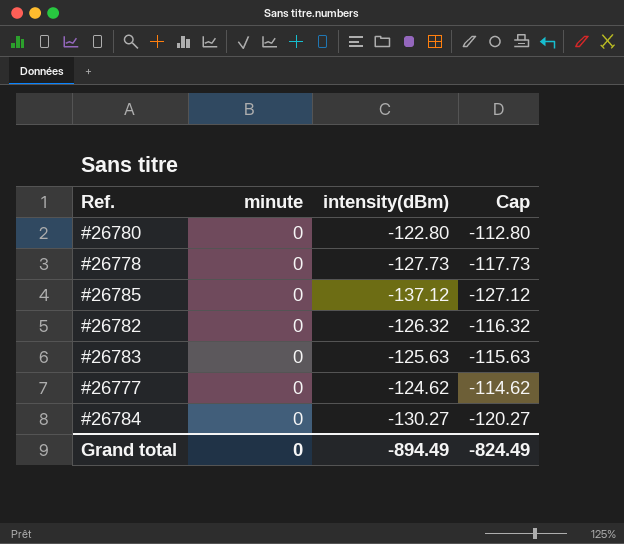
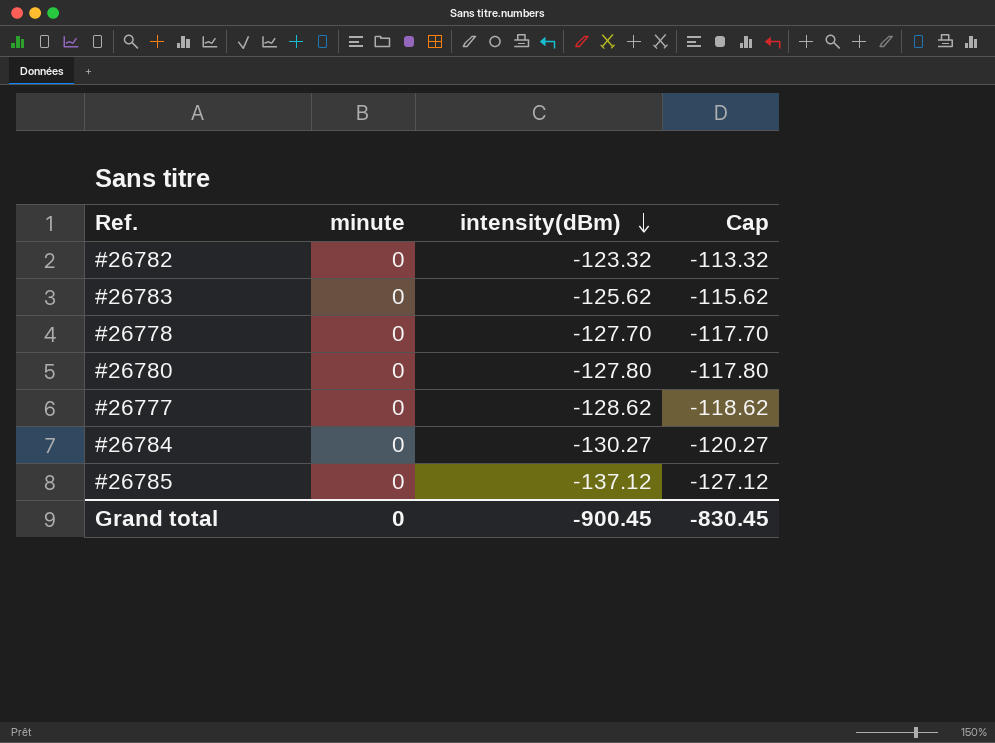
row order: none -> intensity(dBm) descending
#26782 | intensity(dBm): -126.32 -> -123.32
#26782 | Cap: -116.32 -> -113.32
#26783 | intensity(dBm): -125.63 -> -125.62
#26783 | Cap: -115.63 -> -115.62
#26778 | intensity(dBm): -127.73 -> -127.70
#26778 | Cap: -117.73 -> -117.70
#26780 | intensity(dBm): -122.80 -> -127.80
#26780 | Cap: -112.80 -> -117.80
#26777 | intensity(dBm): -124.62 -> -128.62
#26777 | Cap: -114.62 -> -118.62
Grand total | intensity(dBm): -894.49 -> -900.45
Grand total | Cap: -824.49 -> -830.45

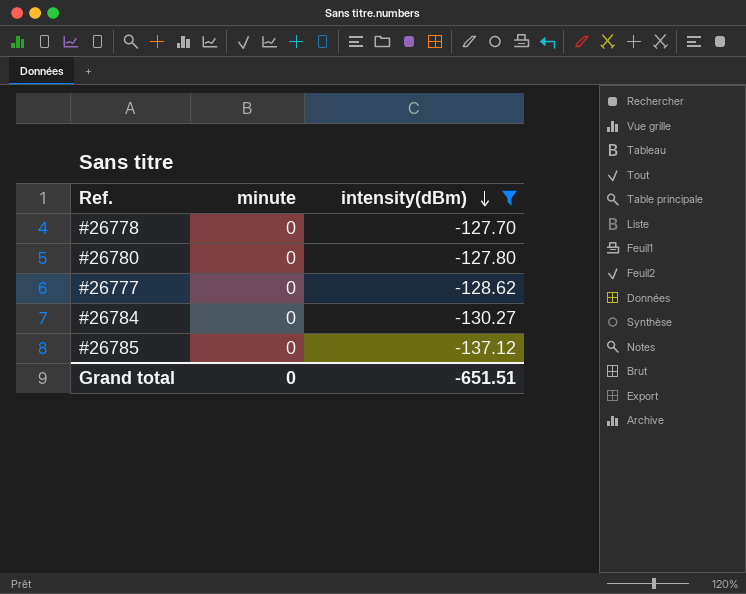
filter: none -> intensity(dBm) <= -127.70
column Cap | formula: [intensity(dBm)] + 10 -> none
Grand total | intensity(dBm): -900.45 -> -651.51

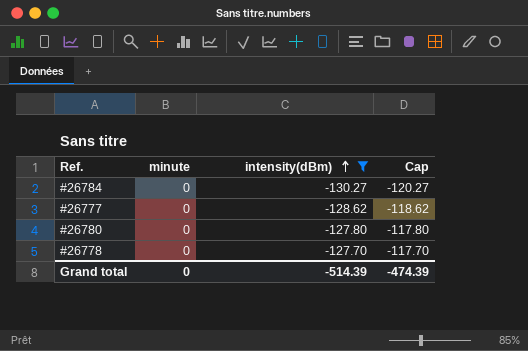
row order: intensity(dBm) descending -> intensity(dBm) ascending
column Cap | formula: none -> [intensity(dBm)] + 10
row #26785: 0 | -137.12 -> none
Grand total | intensity(dBm): -651.51 -> -514.39

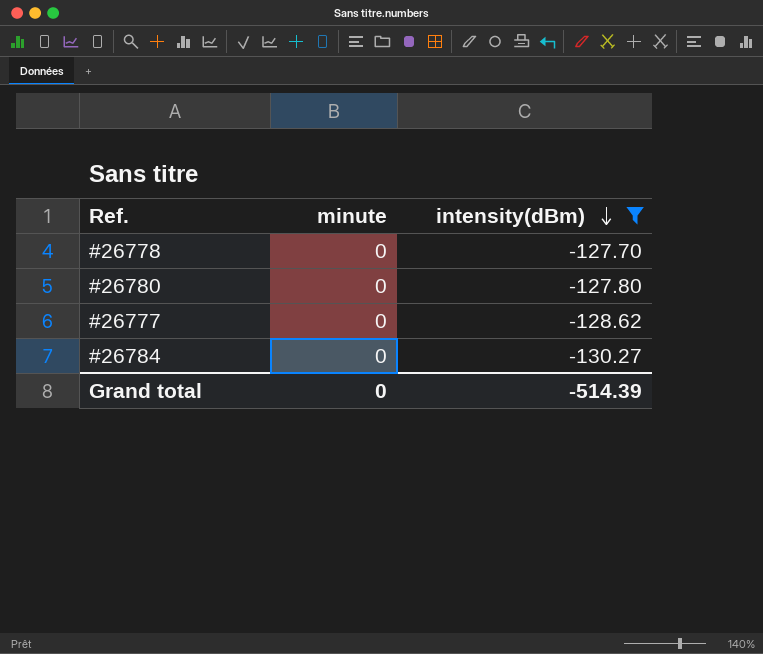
row order: intensity(dBm) ascending -> intensity(dBm) descending
column Cap | formula: [intensity(dBm)] + 10 -> none

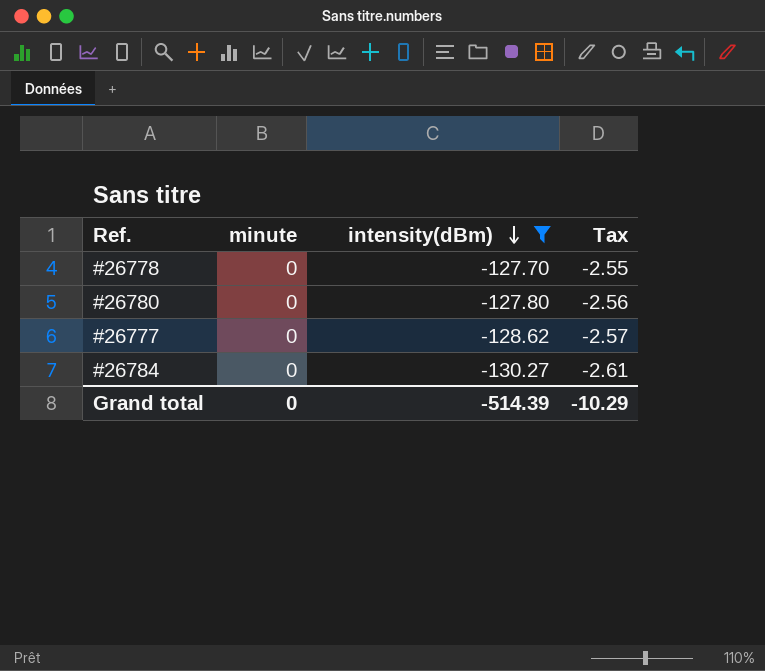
column Tax | formula: none -> [intensity(dBm)] * 0.02

